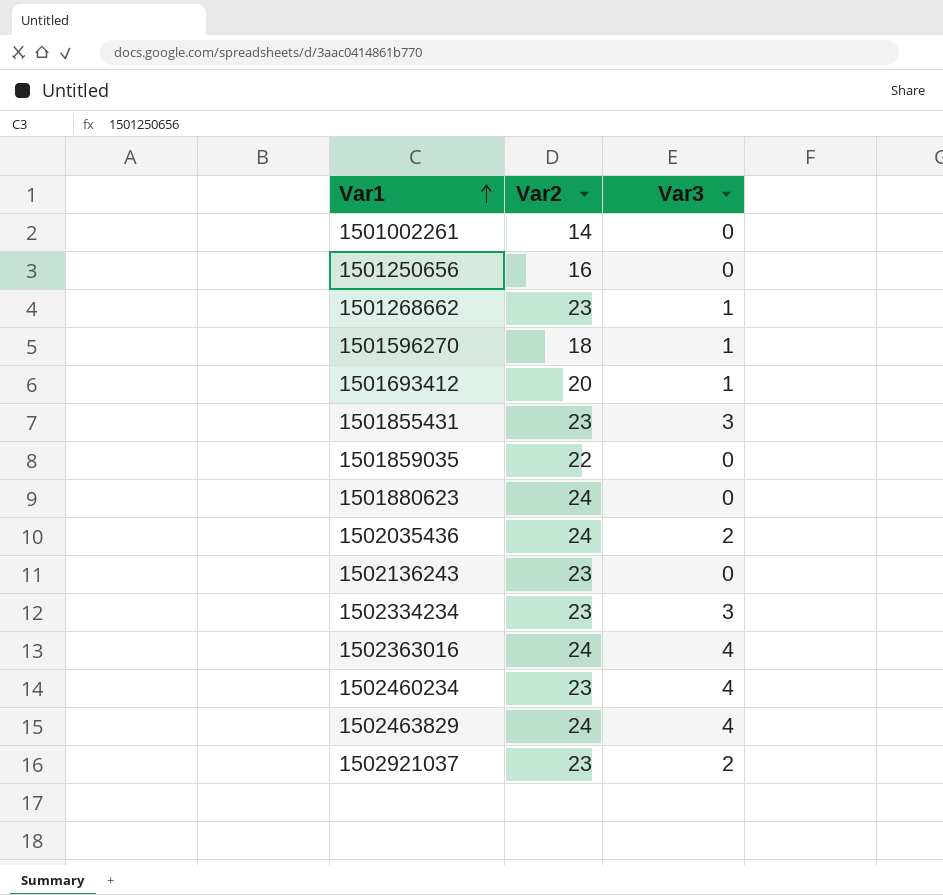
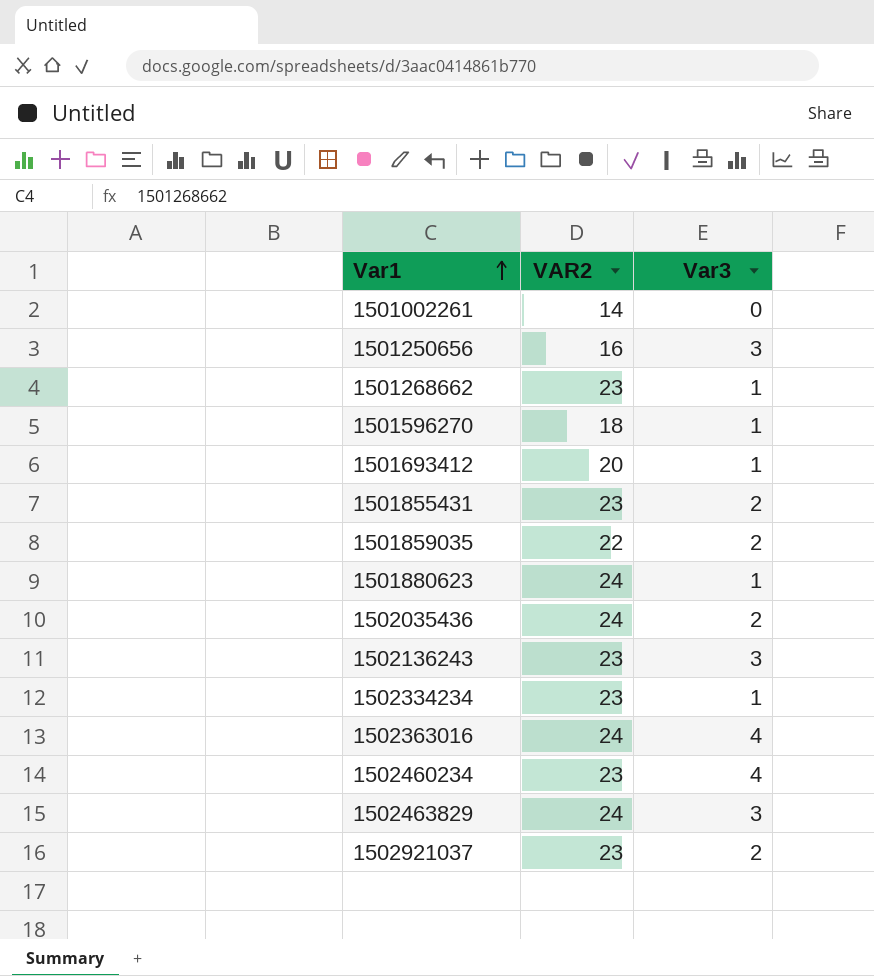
column name: Var2 -> VAR2
1501250656 | Var3: 0 -> 3
1501855431 | Var3: 3 -> 2
1501859035 | Var3: 0 -> 2
1501880623 | Var3: 0 -> 1
1502136243 | Var3: 0 -> 3
1502334234 | Var3: 3 -> 1
1502463829 | Var3: 4 -> 3

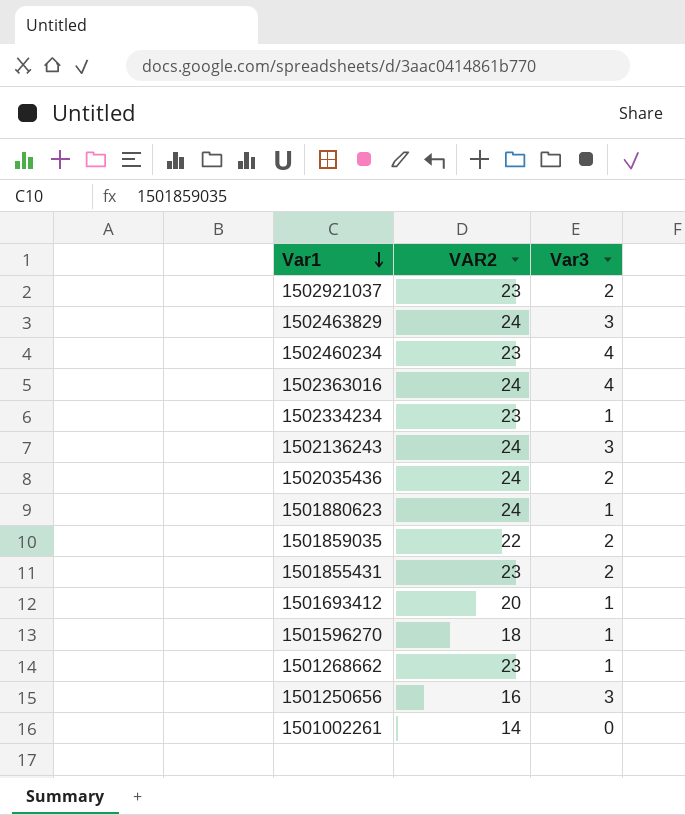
row order: Var1 ascending -> Var1 descending
1502136243 | VAR2: 23 -> 24

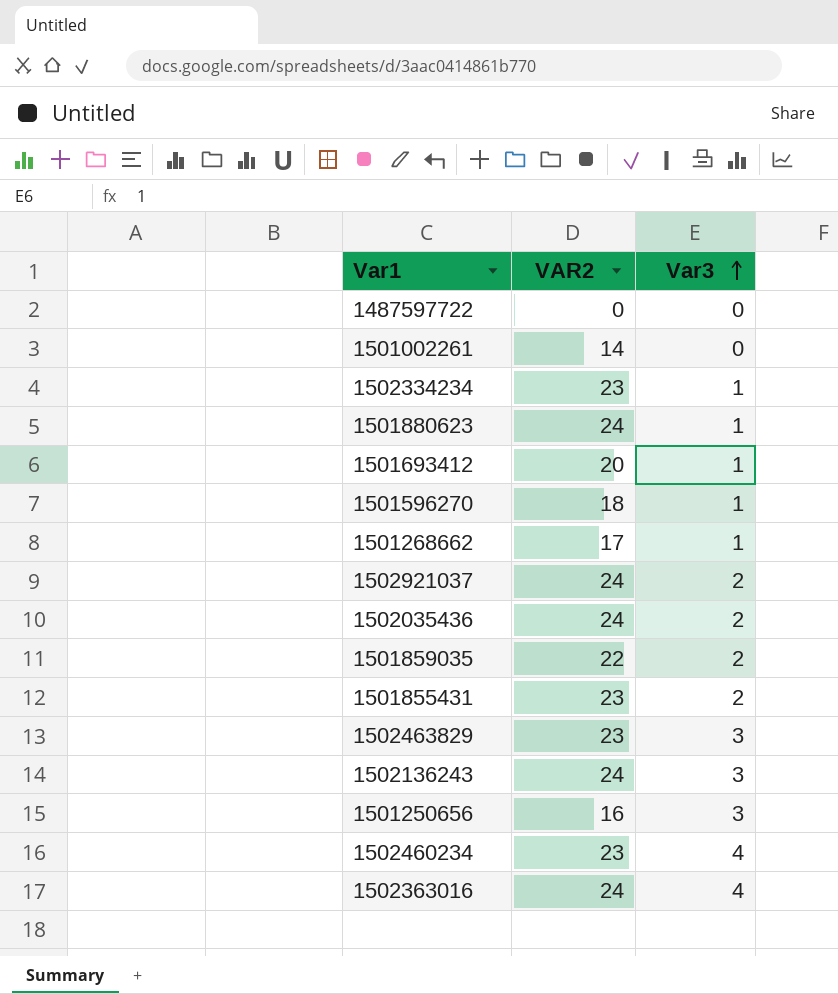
row order: Var1 descending -> Var3 ascending
row 1487597722: none -> 0 | 0
1501268662 | VAR2: 23 -> 17
1502921037 | VAR2: 23 -> 24
1502463829 | VAR2: 24 -> 23

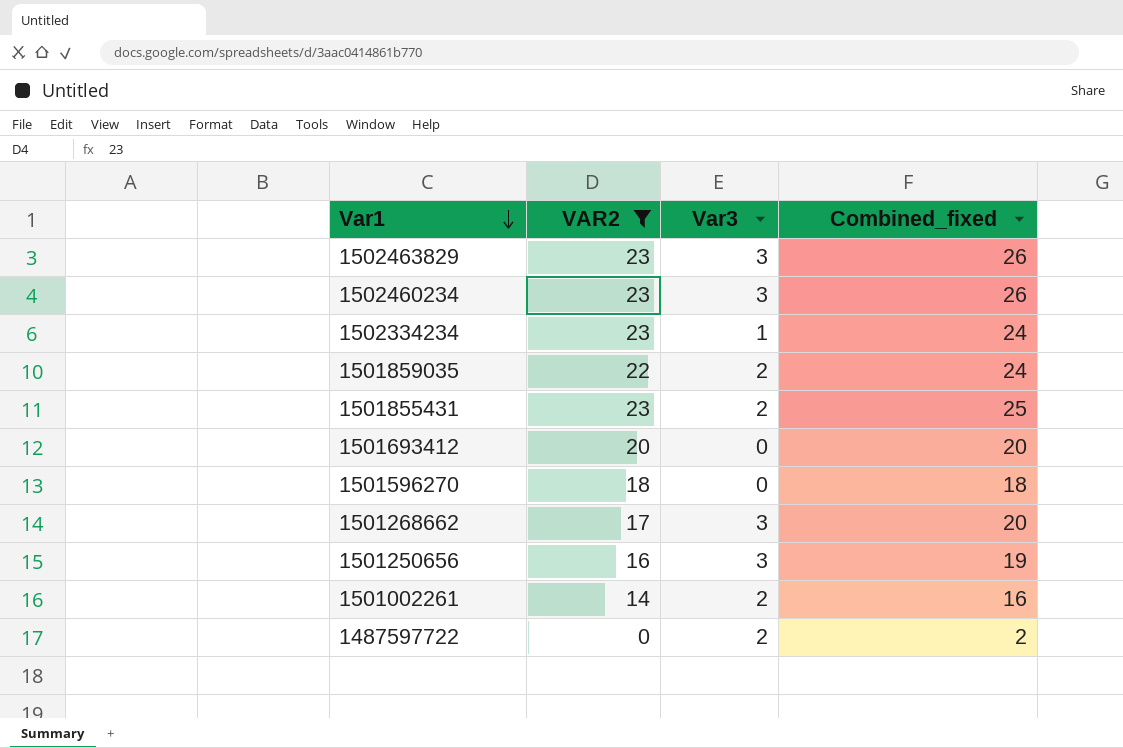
filter: none -> VAR2 != 24
row order: Var3 ascending -> Var1 descending
column Combined_fixed | formula: none -> [VAR2] + [Var3]
1502460234 | Var3: 4 -> 3
1501693412 | Var3: 1 -> 0
1501596270 | Var3: 1 -> 0
1501268662 | Var3: 1 -> 3
1501002261 | Var3: 0 -> 2
1487597722 | Var3: 0 -> 2

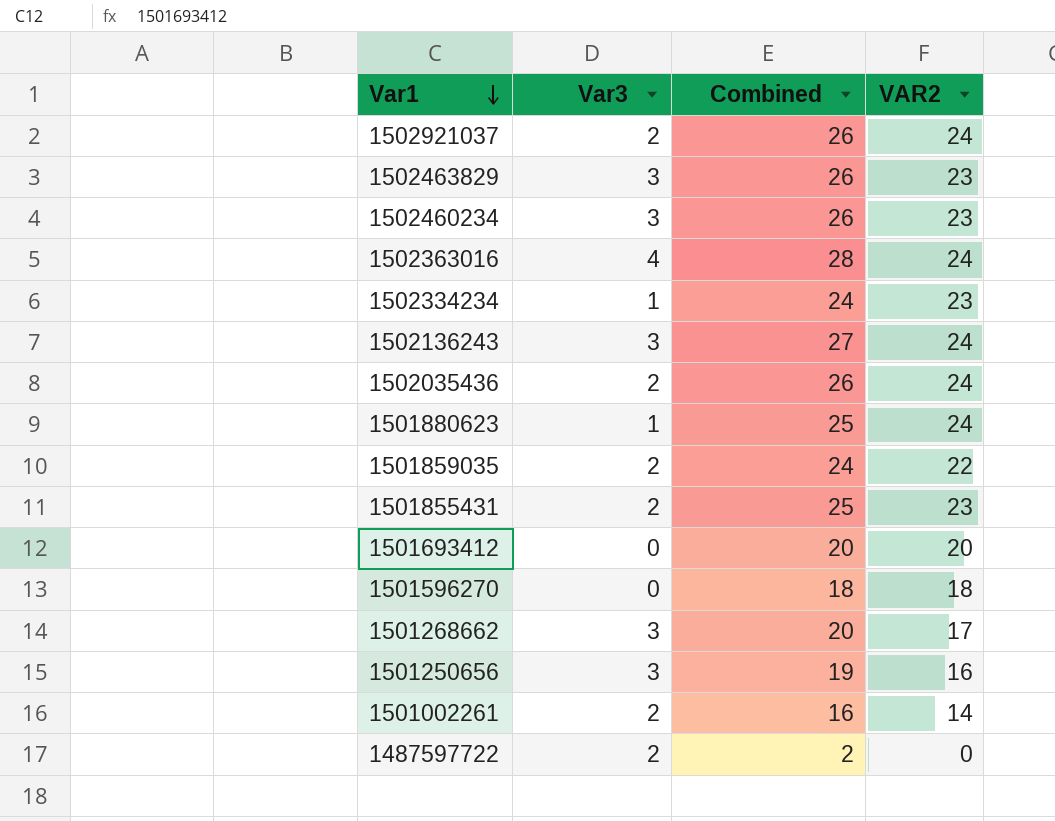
filter: VAR2 != 24 -> none
column name: Combined_fixed -> Combined
column VAR2 | position: 2 -> 4

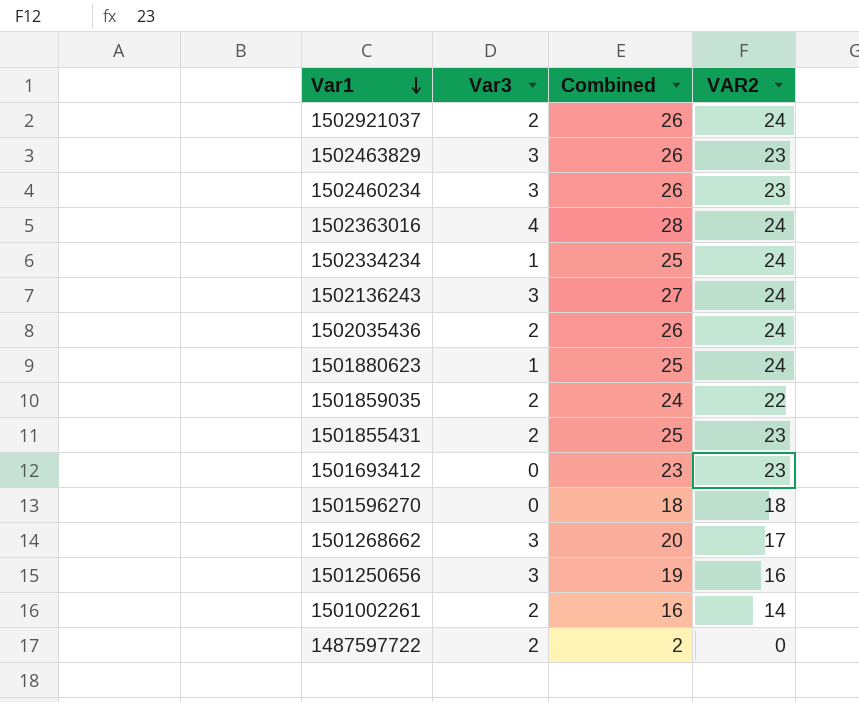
1502334234 | Combined: 24 -> 25
1502334234 | VAR2: 23 -> 24
1501693412 | Combined: 20 -> 23
1501693412 | VAR2: 20 -> 23

